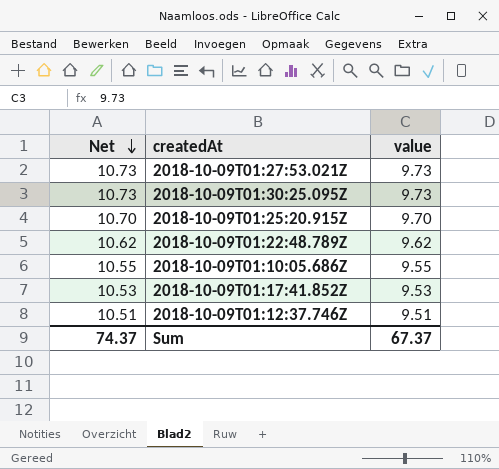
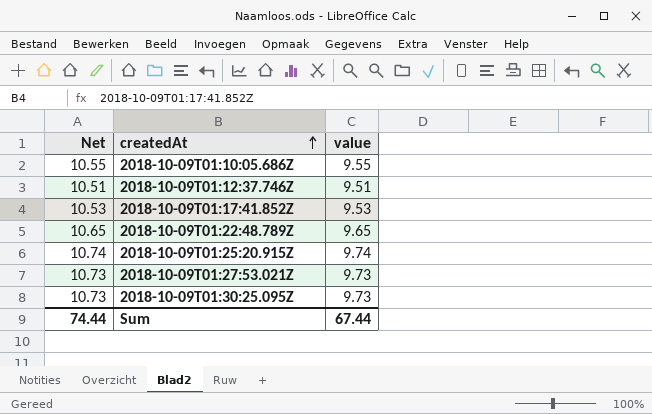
row order: Net descending -> createdAt ascending
2018-10-09T01:22:48.789Z | Net: 10.62 -> 10.65
2018-10-09T01:22:48.789Z | value: 9.62 -> 9.65
2018-10-09T01:25:20.915Z | Net: 10.70 -> 10.74
2018-10-09T01:25:20.915Z | value: 9.70 -> 9.74
Sum | Net: 74.37 -> 74.44
Sum | value: 67.37 -> 67.44

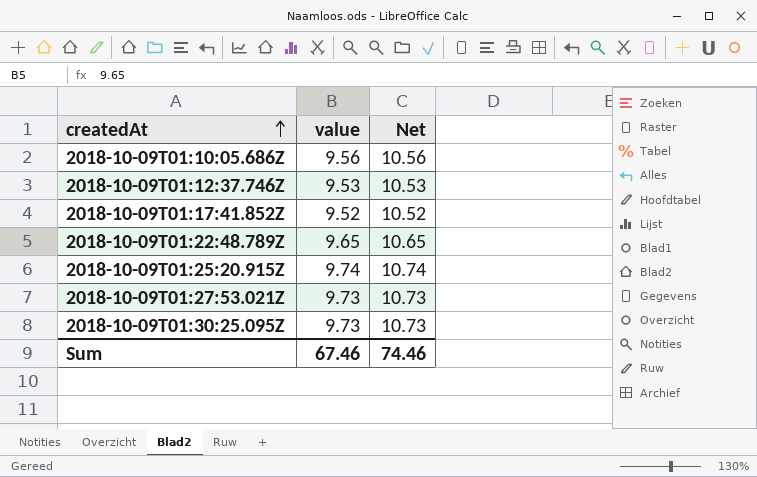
column Net | position: 1 -> 3
2018-10-09T01:10:05.686Z | value: 9.55 -> 9.56
2018-10-09T01:10:05.686Z | Net: 10.55 -> 10.56
2018-10-09T01:12:37.746Z | value: 9.51 -> 9.53
2018-10-09T01:12:37.746Z | Net: 10.51 -> 10.53
2018-10-09T01:17:41.852Z | value: 9.53 -> 9.52
2018-10-09T01:17:41.852Z | Net: 10.53 -> 10.52
Sum | value: 67.44 -> 67.46
Sum | Net: 74.44 -> 74.46

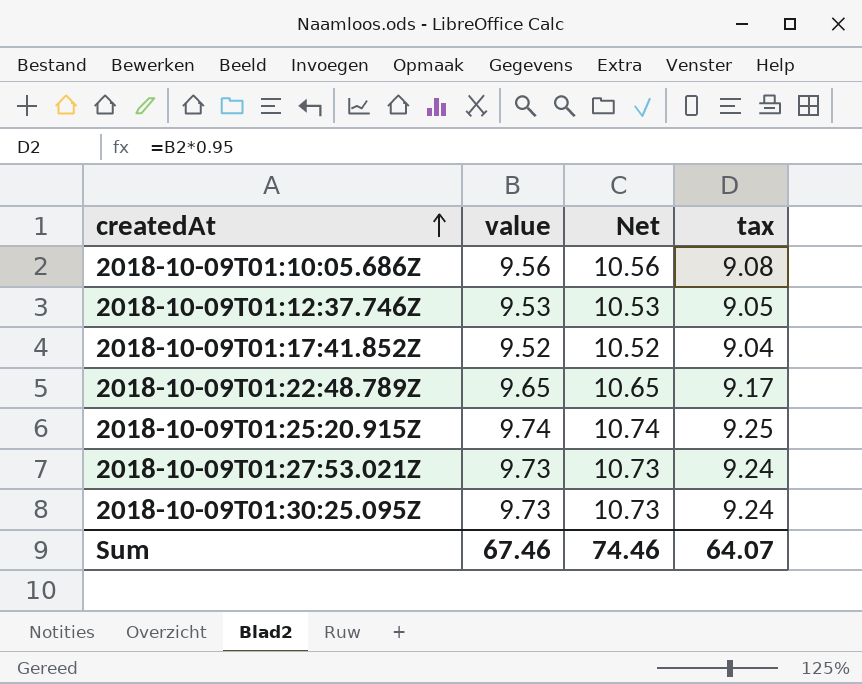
column tax | formula: none -> [value] * 0.95

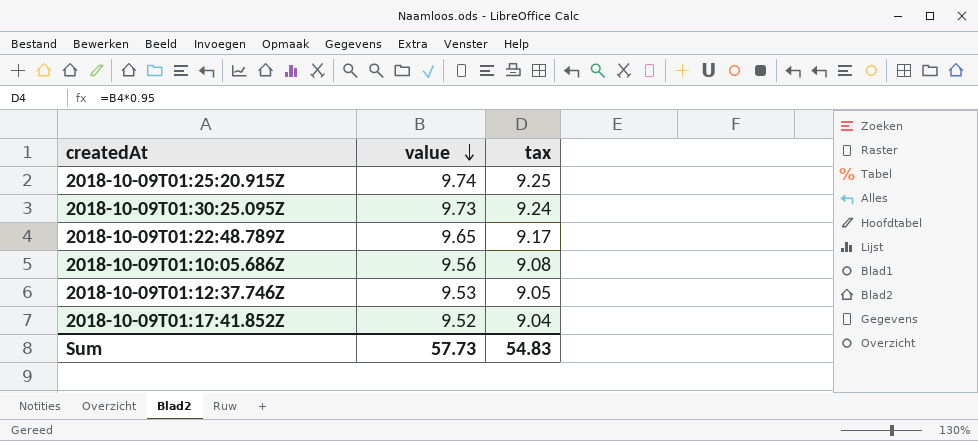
row order: createdAt ascending -> value descending
column Net | formula: [value] + 1 -> none
row 2018-10-09T01:27:53.021Z: 9.73 | 10.73 | 9.24 -> none
Sum | value: 67.46 -> 57.73
Sum | tax: 64.07 -> 54.83

